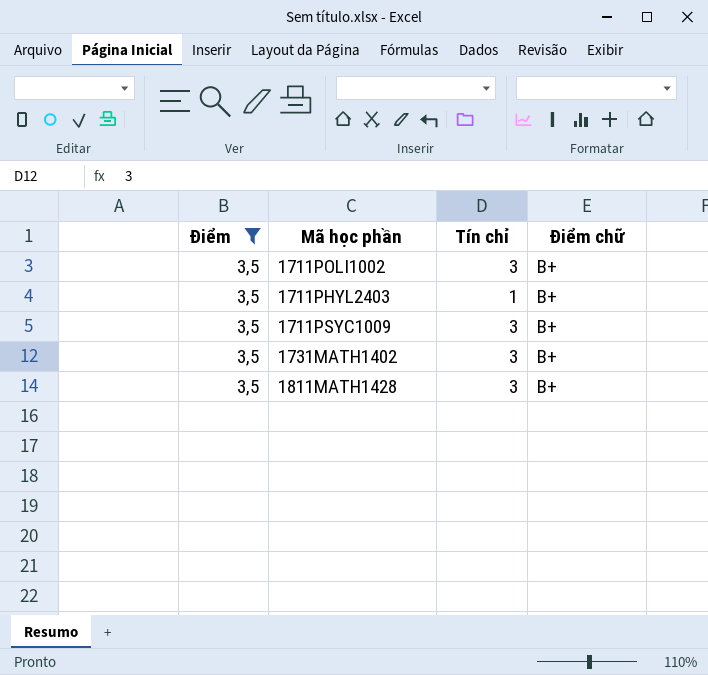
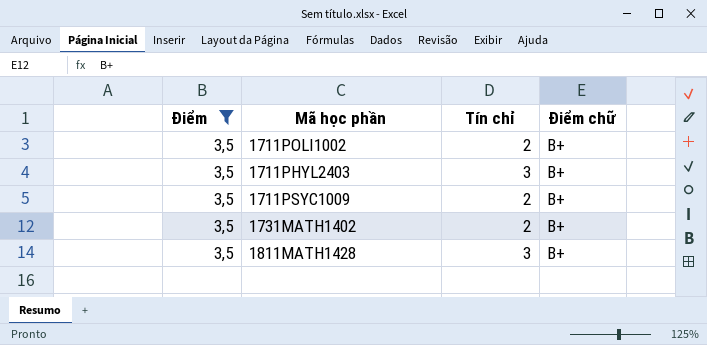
1711POLI1002 | Tín chỉ: 3 -> 2
1711PHYL2403 | Tín chỉ: 1 -> 3
1711PSYC1009 | Tín chỉ: 3 -> 2
1731MATH1402 | Tín chỉ: 3 -> 2

